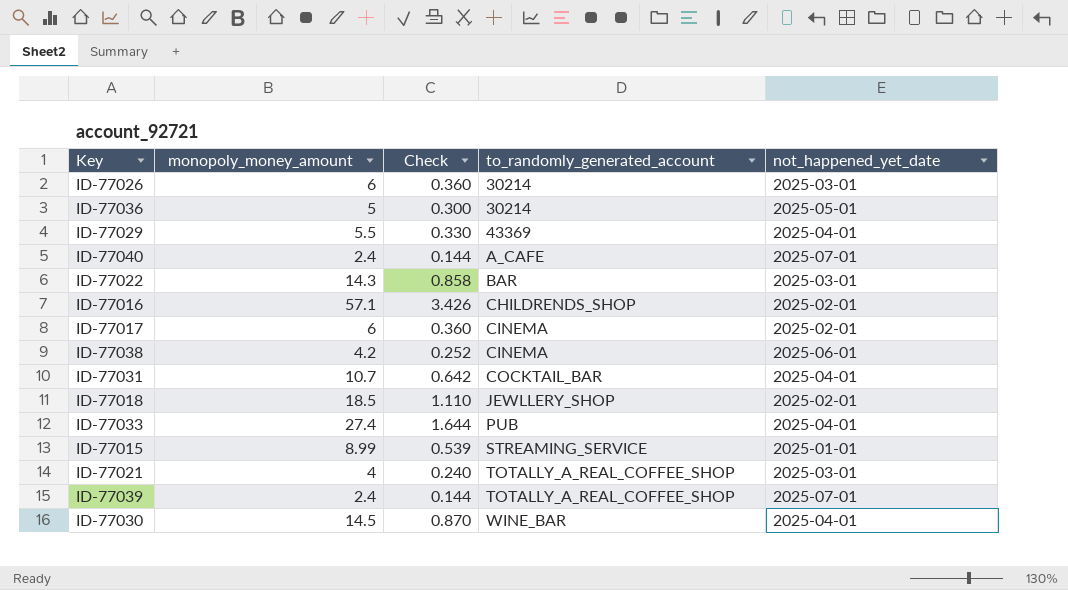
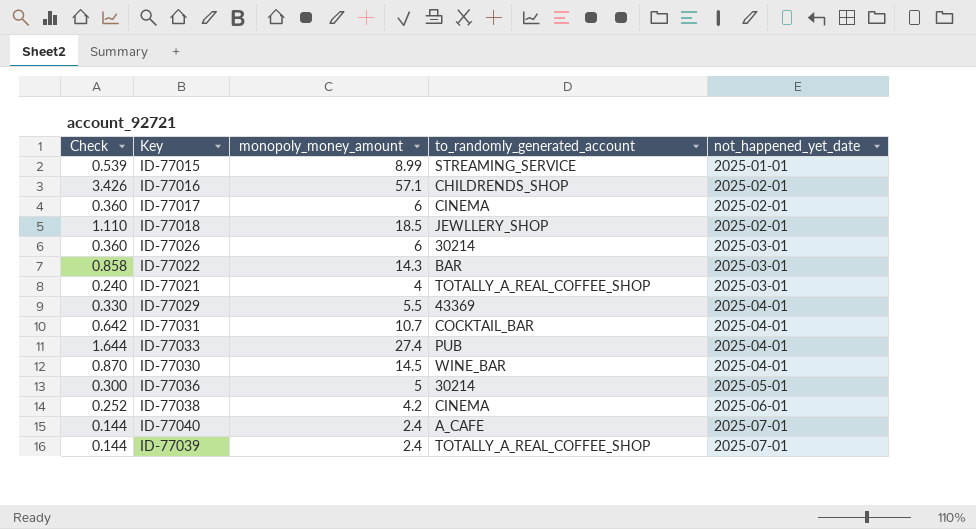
row order: to_randomly_generated_account ascending -> not_happened_yet_date ascending
column Check | position: 3 -> 1

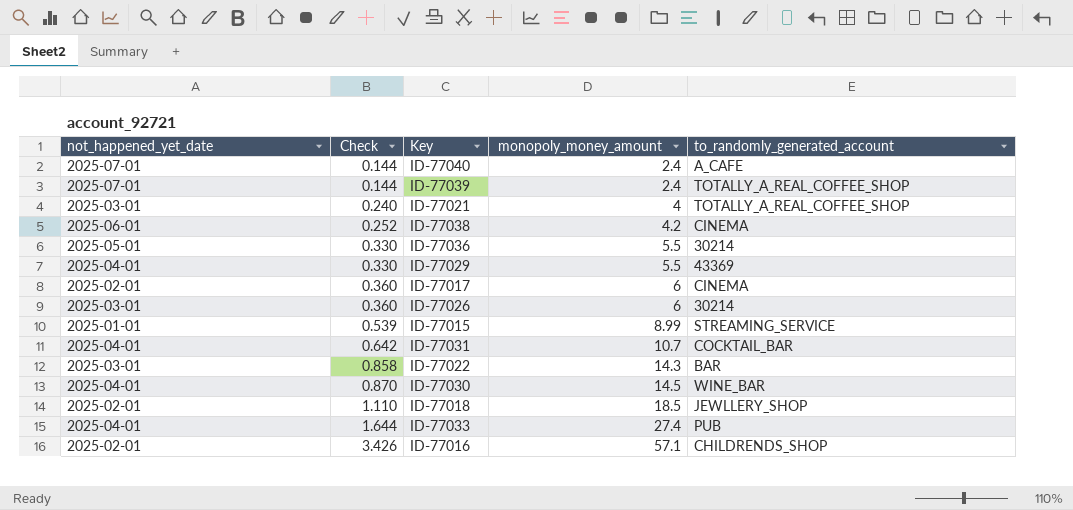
row order: not_happened_yet_date ascending -> Check ascending
column not_happened_yet_date | position: 5 -> 1
ID-77036 | Check: 0.300 -> 0.330
ID-77036 | monopoly_money_amount: 5 -> 5.5

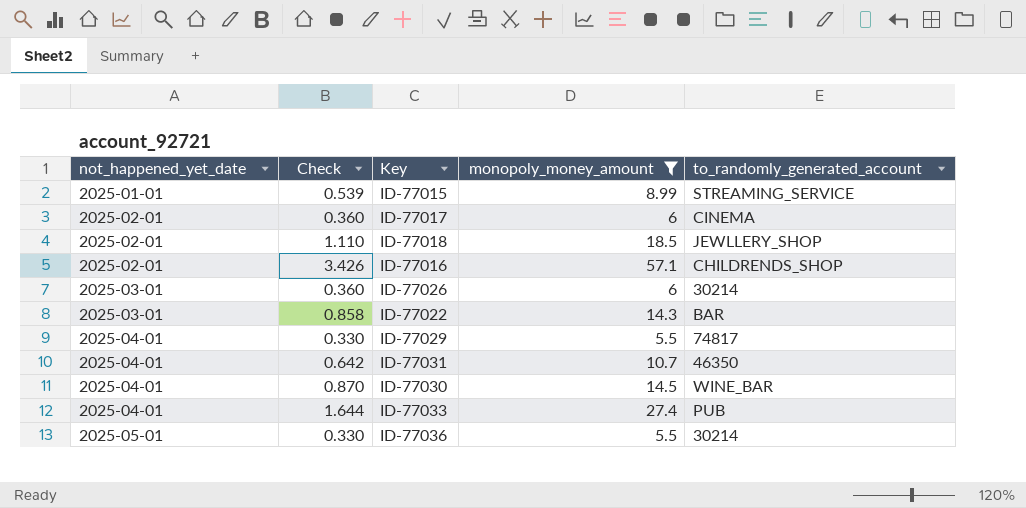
filter: none -> monopoly_money_amount >= 5.5
row order: Check ascending -> not_happened_yet_date ascending
ID-77029 | to_randomly_generated_account: 43369 -> 74817
ID-77031 | to_randomly_generated_account: COCKTAIL_BAR -> 46350

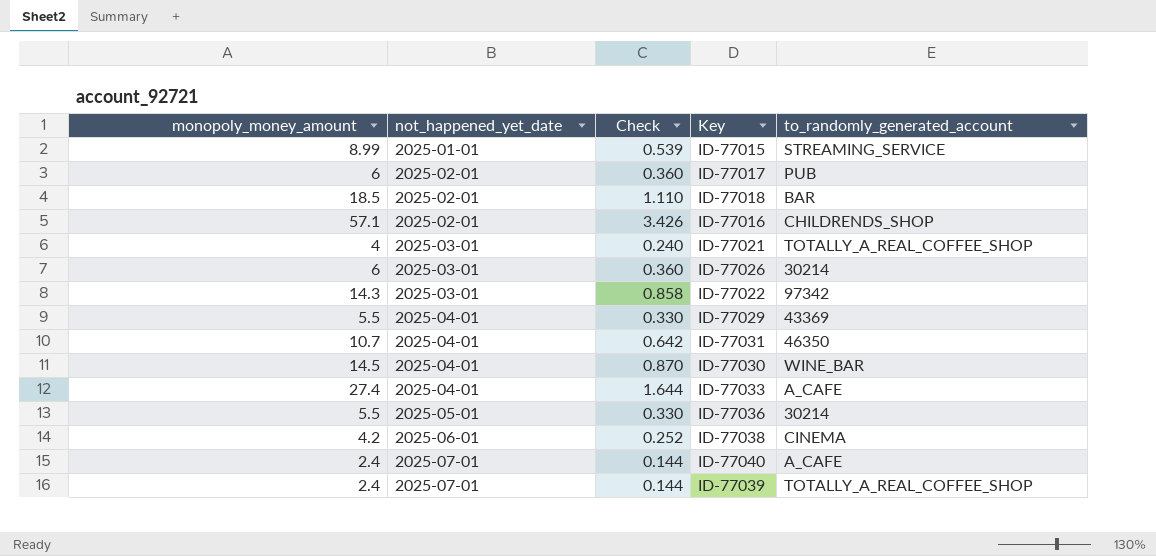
filter: monopoly_money_amount >= 5.5 -> none
column monopoly_money_amount | position: 4 -> 1
ID-77017 | to_randomly_generated_account: CINEMA -> PUB
ID-77018 | to_randomly_generated_account: JEWLLERY_SHOP -> BAR
ID-77022 | to_randomly_generated_account: BAR -> 97342
ID-77029 | to_randomly_generated_account: 74817 -> 43369
ID-77033 | to_randomly_generated_account: PUB -> A_CAFE

